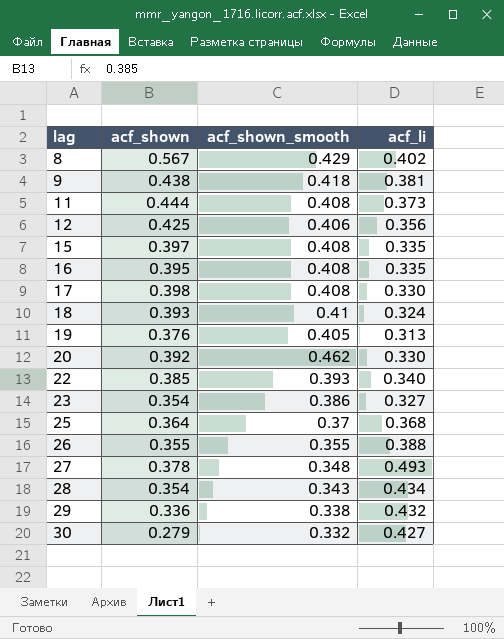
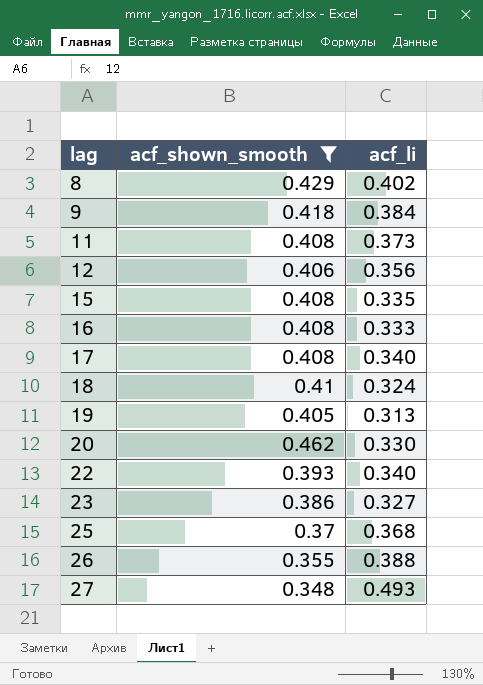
filter: none -> acf_shown_smooth >= 0.348
column acf_shown | position: 2 -> none
9 | acf_li: 0.381 -> 0.384
16 | acf_li: 0.335 -> 0.333
17 | acf_li: 0.330 -> 0.340

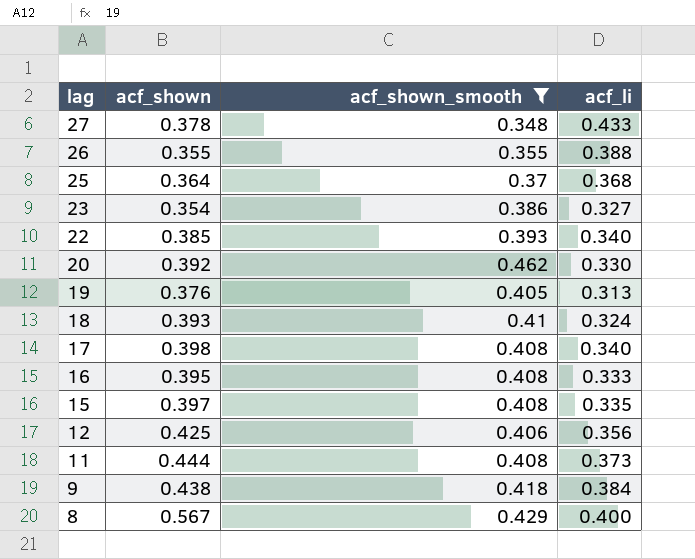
row order: lag ascending -> lag descending
column acf_shown | position: none -> 2
27 | acf_li: 0.493 -> 0.433
8 | acf_li: 0.402 -> 0.400

